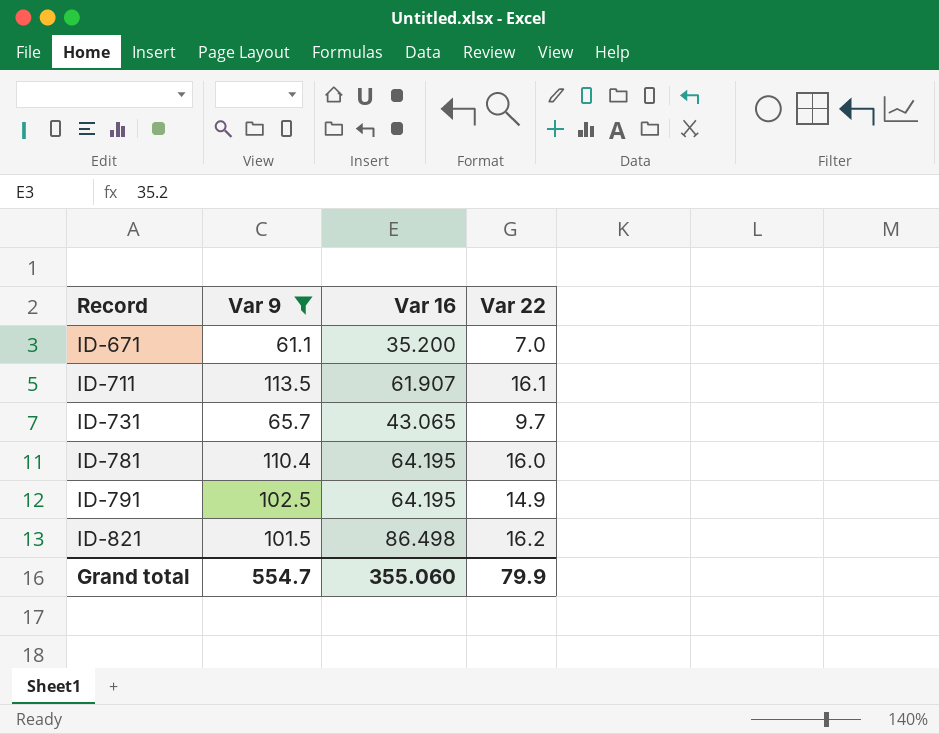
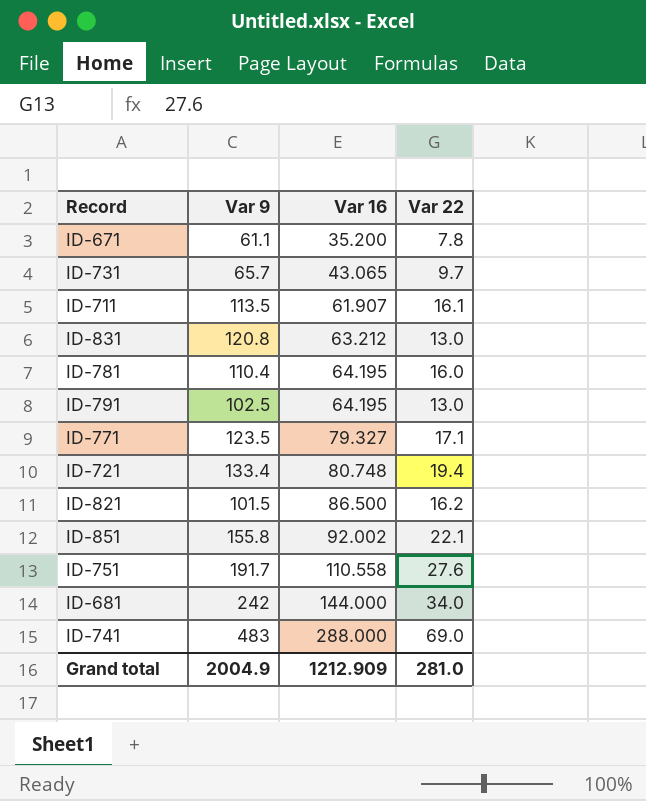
filter: Var 9 <= 113.5 -> none
row order: Record ascending -> Var 16 ascending
ID-671 | Var 22: 7.0 -> 7.8
ID-791 | Var 22: 14.9 -> 13.0
ID-821 | Var 16: 86.498 -> 86.500
Grand total | Var 9: 554.7 -> 2004.9
Grand total | Var 16: 355.060 -> 1212.909
Grand total | Var 22: 79.9 -> 281.0

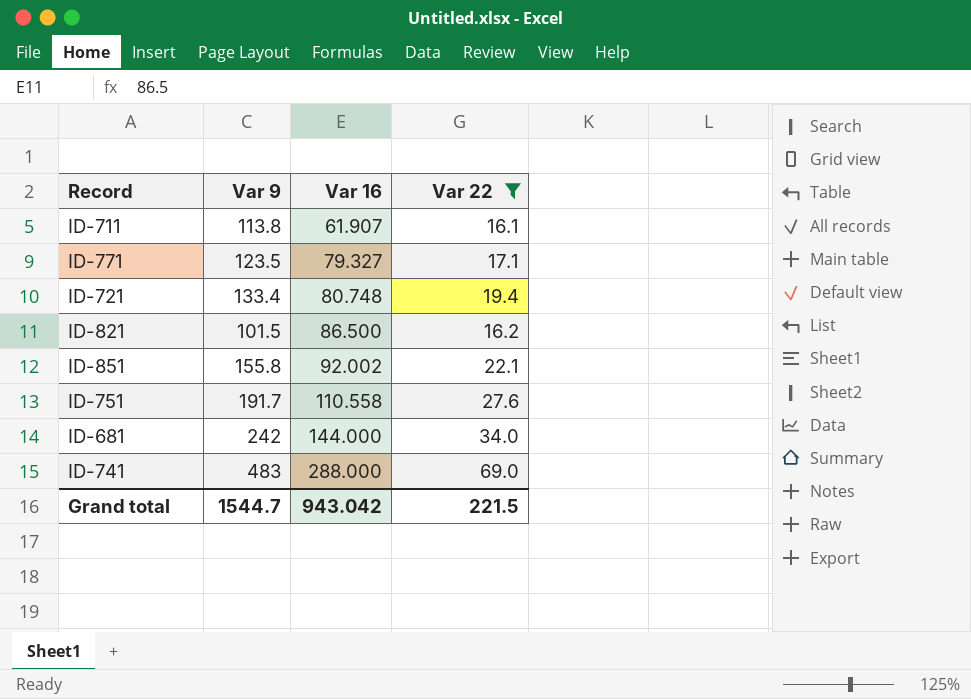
filter: none -> Var 22 >= 16.1
ID-711 | Var 9: 113.5 -> 113.8
Grand total | Var 9: 2004.9 -> 1544.7
Grand total | Var 16: 1212.909 -> 943.042
Grand total | Var 22: 281.0 -> 221.5

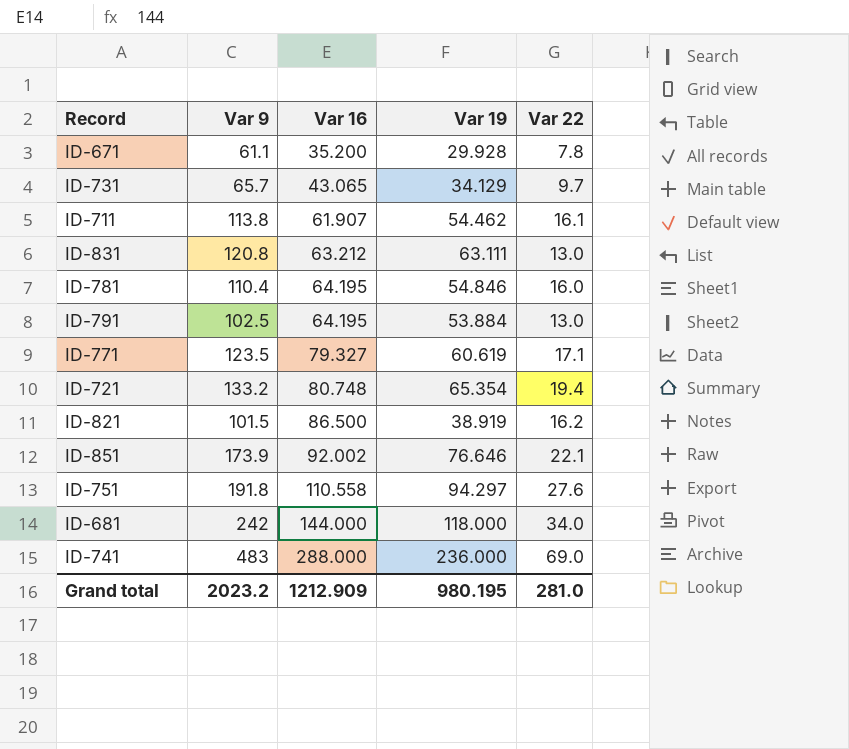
filter: Var 22 >= 16.1 -> none
column Var 19 | position: none -> 4
ID-721 | Var 9: 133.4 -> 133.2
ID-851 | Var 9: 155.8 -> 173.9
ID-751 | Var 9: 191.7 -> 191.8
Grand total | Var 9: 1544.7 -> 2023.2
Grand total | Var 16: 943.042 -> 1212.909
Grand total | Var 22: 221.5 -> 281.0

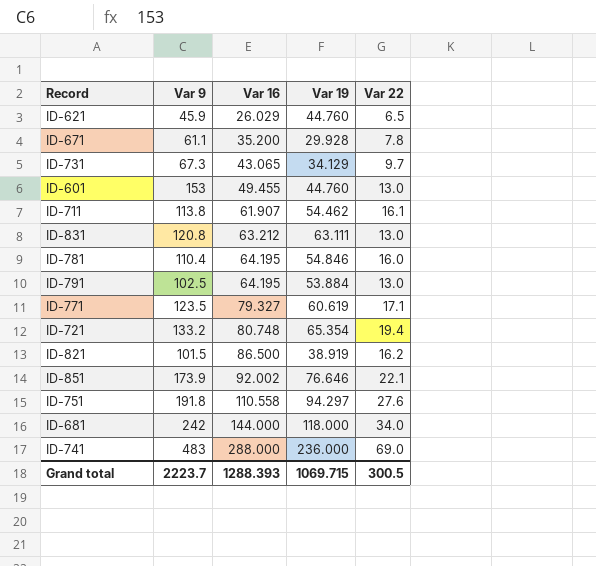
row ID-621: none -> 45.9 | 26.029 | 44.760 | 6.5
ID-731 | Var 9: 65.7 -> 67.3
row ID-601: none -> 153 | 49.455 | 44.760 | 13.0
Grand total | Var 9: 2023.2 -> 2223.7
Grand total | Var 16: 1212.909 -> 1288.393
Grand total | Var 19: 980.195 -> 1069.715
Grand total | Var 22: 281.0 -> 300.5

